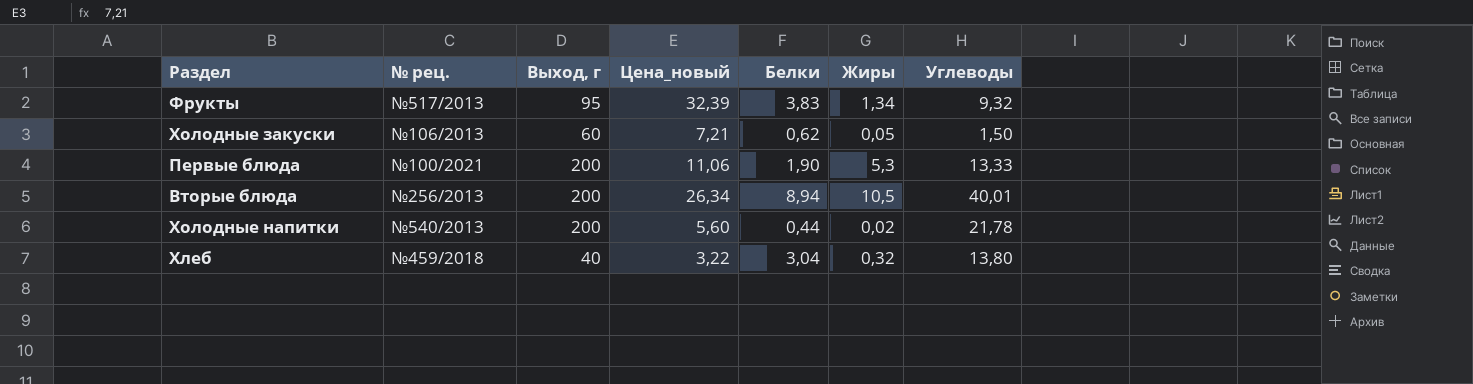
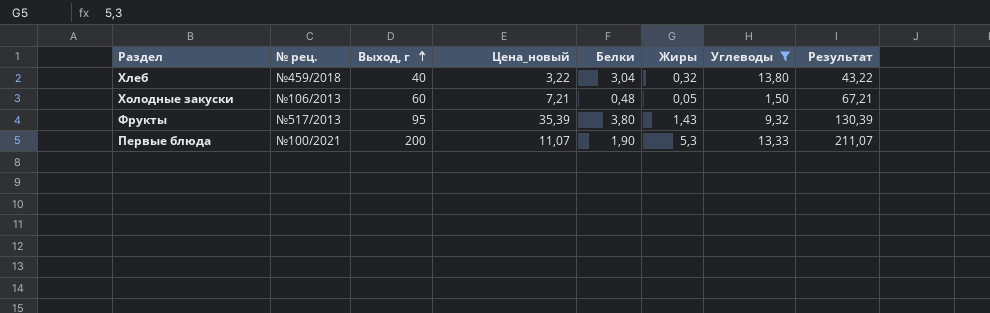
filter: none -> Углеводы <= 13,80
row order: none -> Выход, г ascending
column Результат | formula: none -> [Выход, г] + [Цена_новый]
Холодные закуски | Белки: 0,62 -> 0,48
Фрукты | Цена_новый: 32,39 -> 35,39
Фрукты | Белки: 3,83 -> 3,80
Фрукты | Жиры: 1,34 -> 1,43
Первые блюда | Цена_новый: 11,06 -> 11,07

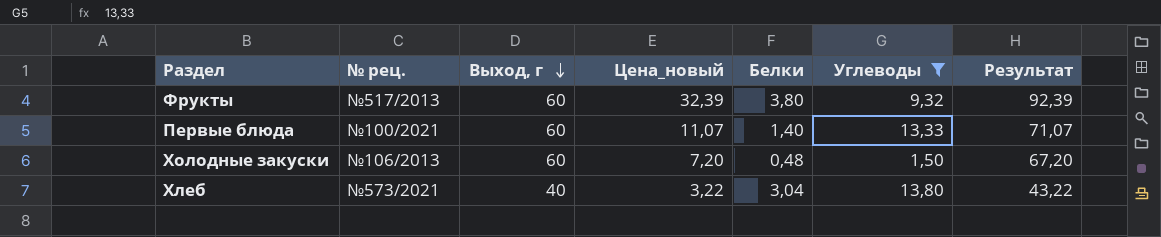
row order: Выход, г ascending -> Выход, г descending
column Жиры | position: 6 -> none
Фрукты | Выход, г: 95 -> 60
Фрукты | Цена_новый: 35,39 -> 32,39
Фрукты | Результат: 130,39 -> 92,39
Первые блюда | Выход, г: 200 -> 60
Первые блюда | Белки: 1,90 -> 1,40
Первые блюда | Результат: 211,07 -> 71,07
Холодные закуски | Цена_новый: 7,21 -> 7,20
Холодные закуски | Результат: 67,21 -> 67,20
Хлеб | № рец.: №459/2018 -> №573/2021

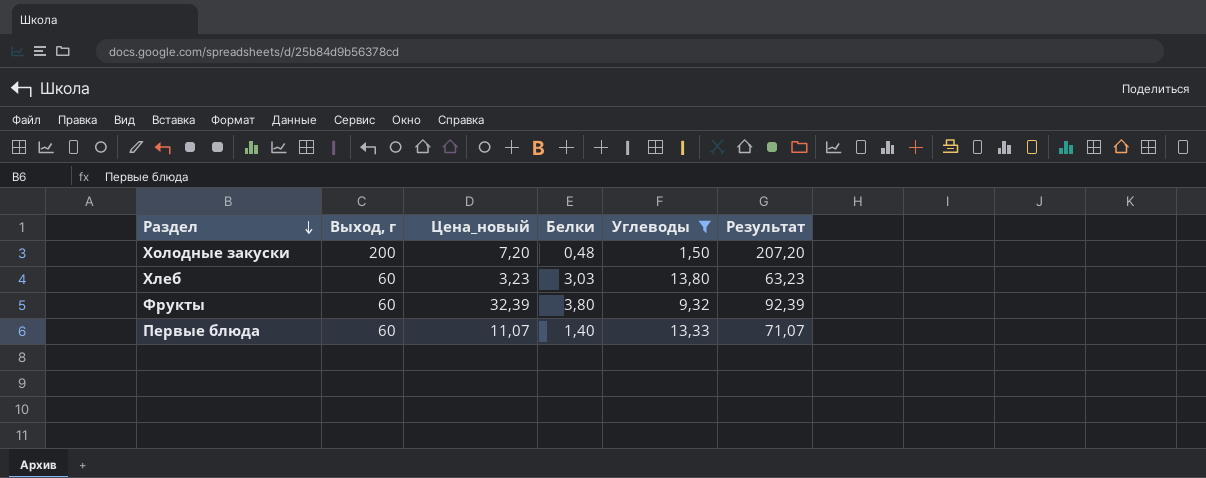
row order: Выход, г descending -> Раздел descending
column № рец. | position: 2 -> none
Холодные закуски | Выход, г: 60 -> 200
Холодные закуски | Результат: 67,20 -> 207,20
Хлеб | Выход, г: 40 -> 60
Хлеб | Цена_новый: 3,22 -> 3,23
Хлеб | Белки: 3,04 -> 3,03
Хлеб | Результат: 43,22 -> 63,23

